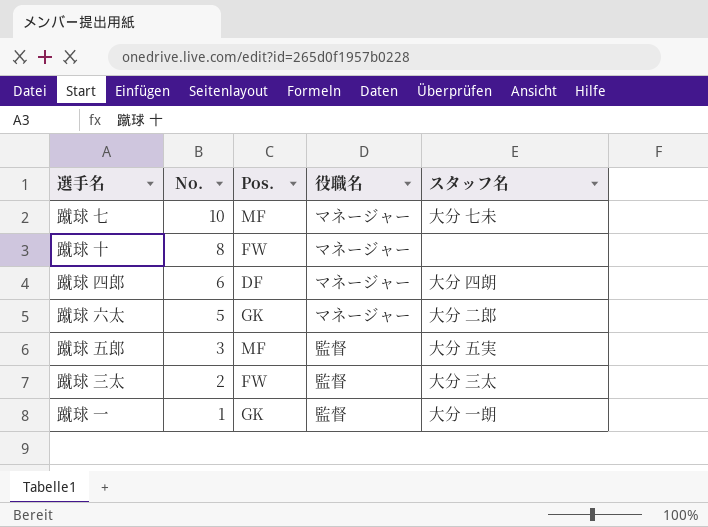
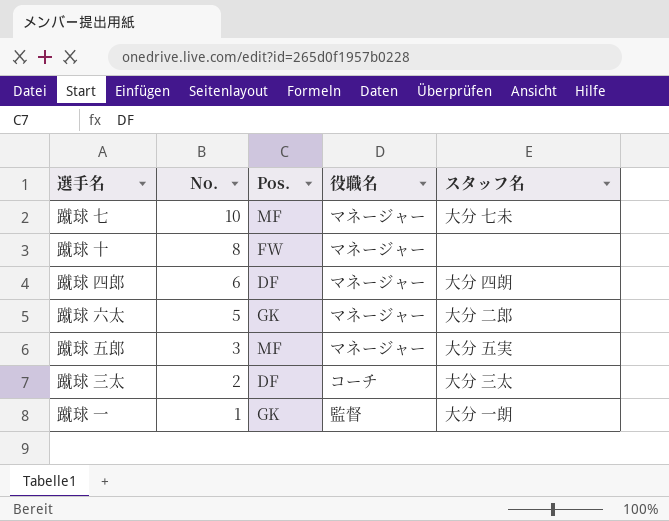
蹴球 五郎 | 役職名: 監督 -> マネージャー
蹴球 三太 | Pos.: FW -> DF
蹴球 三太 | 役職名: 監督 -> コーチ

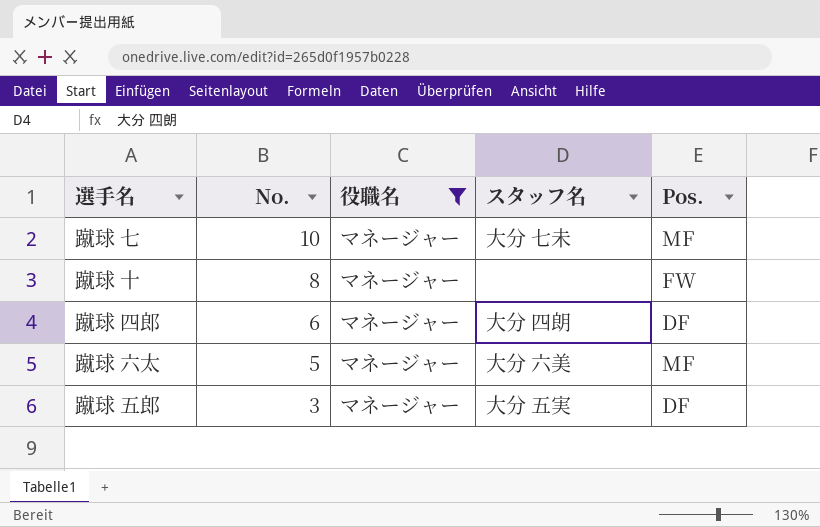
filter: none -> 役職名 = マネージャー
column Pos. | position: 3 -> 5
蹴球 六太 | スタッフ名: 大分 二郎 -> 大分 六美
蹴球 六太 | Pos.: GK -> MF
蹴球 五郎 | Pos.: MF -> DF

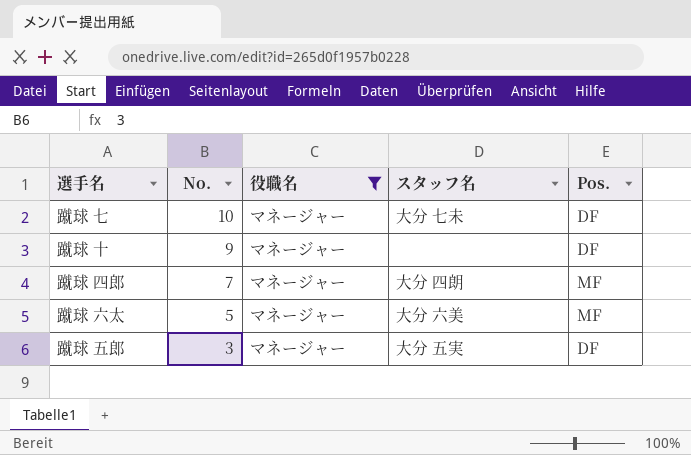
蹴球 七 | Pos.: MF -> DF
蹴球 十 | No.: 8 -> 9
蹴球 十 | Pos.: FW -> DF
蹴球 四郎 | No.: 6 -> 7
蹴球 四郎 | Pos.: DF -> MF

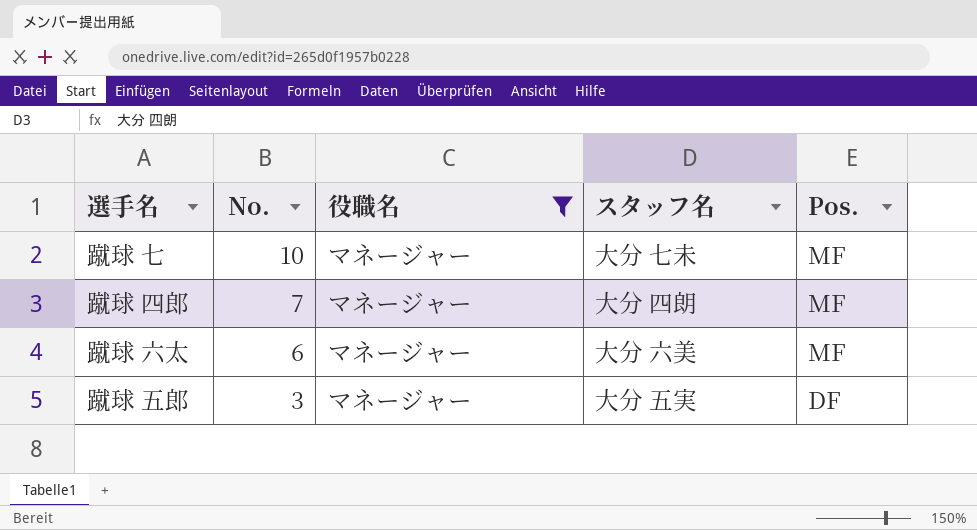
row 蹴球 十: 9 | マネージャー | none | DF -> none
蹴球 七 | Pos.: DF -> MF
蹴球 六太 | No.: 5 -> 6

